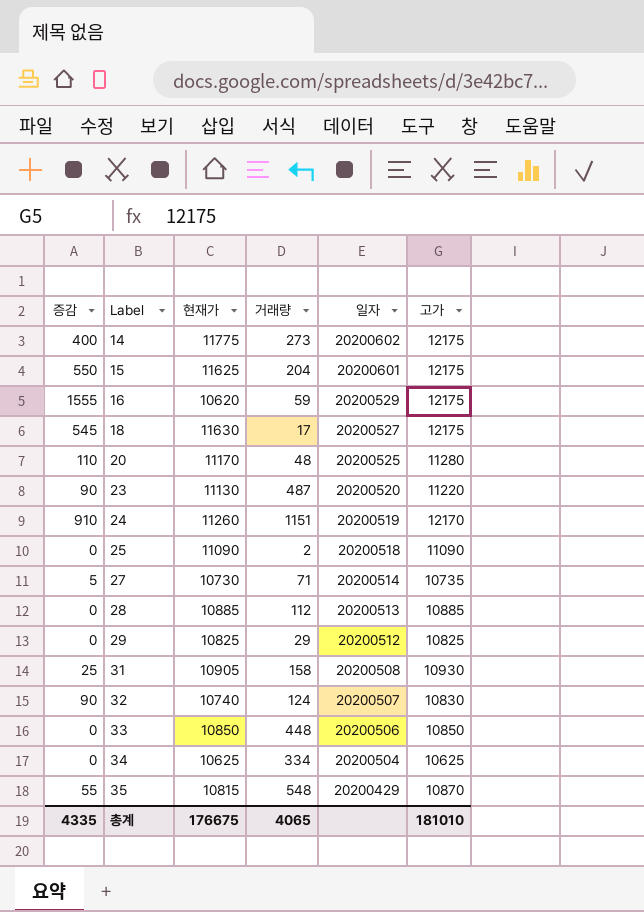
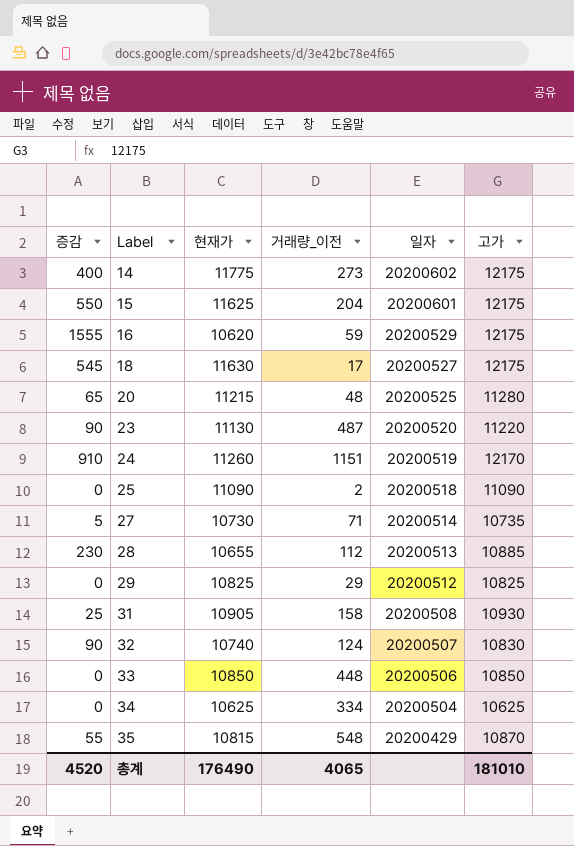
column name: 거래량 -> 거래량_이전
20 | 증감: 110 -> 65
20 | 현재가: 11170 -> 11215
28 | 증감: 0 -> 230
28 | 현재가: 10885 -> 10655
총계 | 증감: 4335 -> 4520
총계 | 현재가: 176675 -> 176490

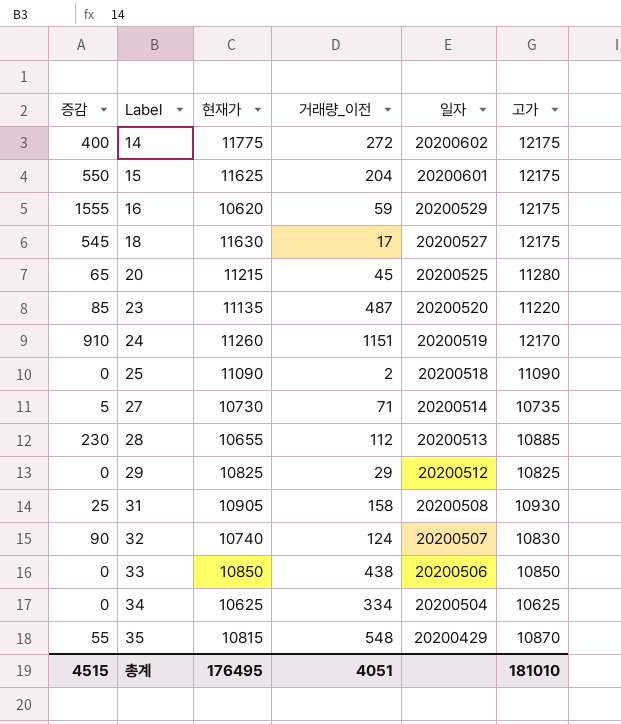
14 | 거래량_이전: 273 -> 272
20 | 거래량_이전: 48 -> 45
23 | 증감: 90 -> 85
23 | 현재가: 11130 -> 11135
33 | 거래량_이전: 448 -> 438
총계 | 증감: 4520 -> 4515
총계 | 현재가: 176490 -> 176495
총계 | 거래량_이전: 4065 -> 4051

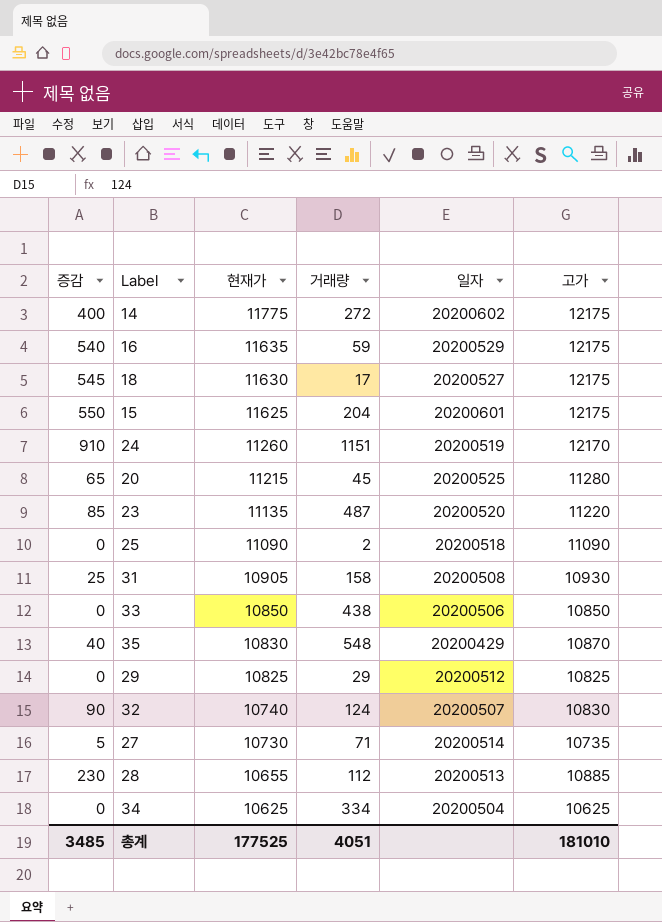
row order: Label ascending -> 현재가 descending
column name: 거래량_이전 -> 거래량
16 | 증감: 1555 -> 540
16 | 현재가: 10620 -> 11635
35 | 증감: 55 -> 40
35 | 현재가: 10815 -> 10830
총계 | 증감: 4515 -> 3485
총계 | 현재가: 176495 -> 177525

